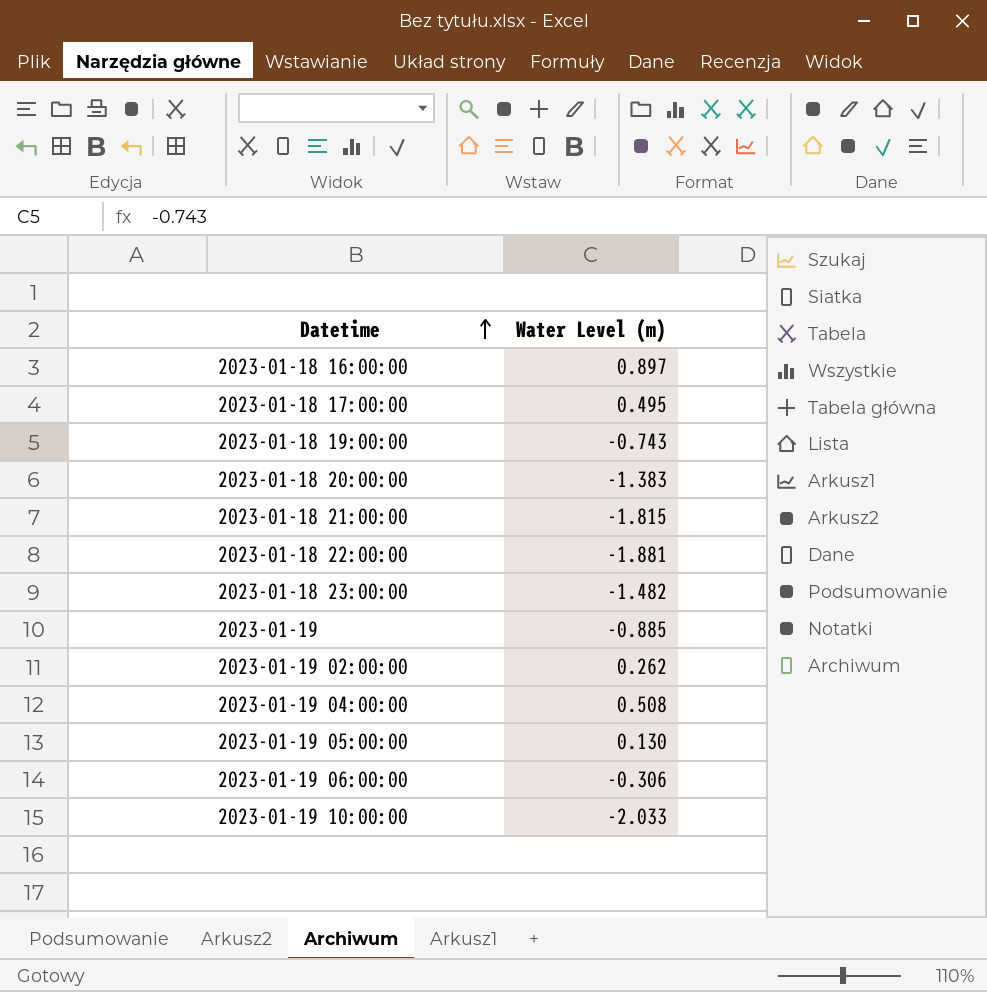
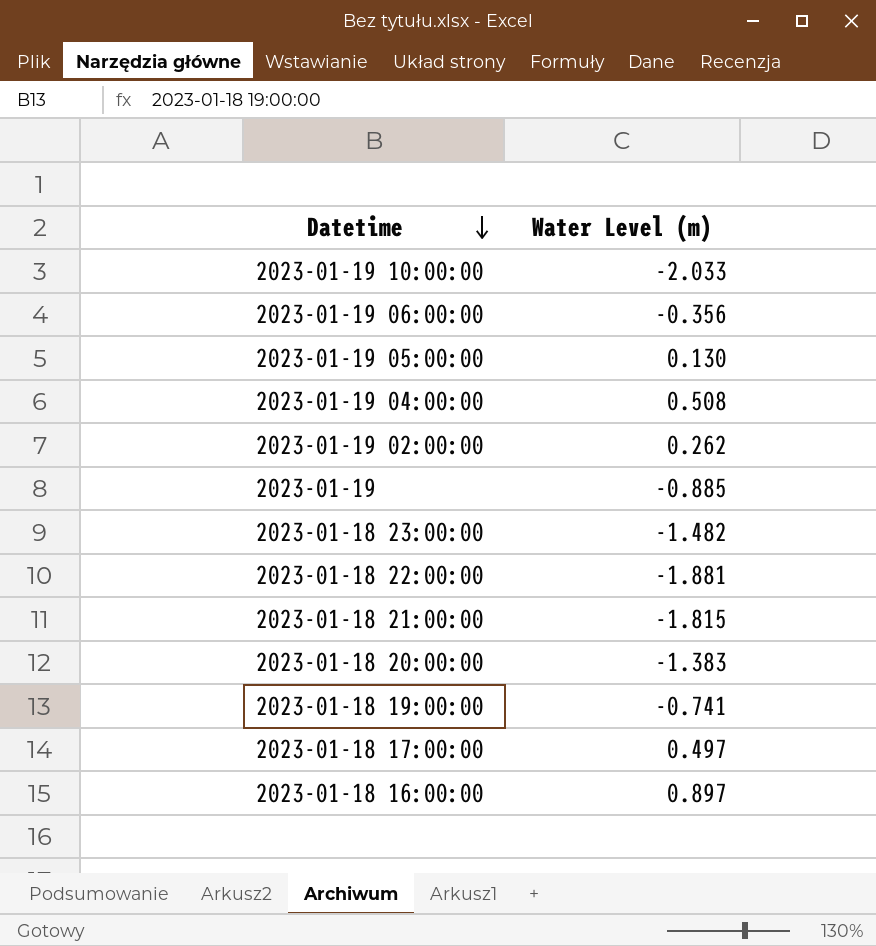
row order: Datetime ascending -> Datetime descending
2023-01-19 06:00:00 | Water Level (m): -0.306 -> -0.356
2023-01-18 19:00:00 | Water Level (m): -0.743 -> -0.741
2023-01-18 17:00:00 | Water Level (m): 0.495 -> 0.497

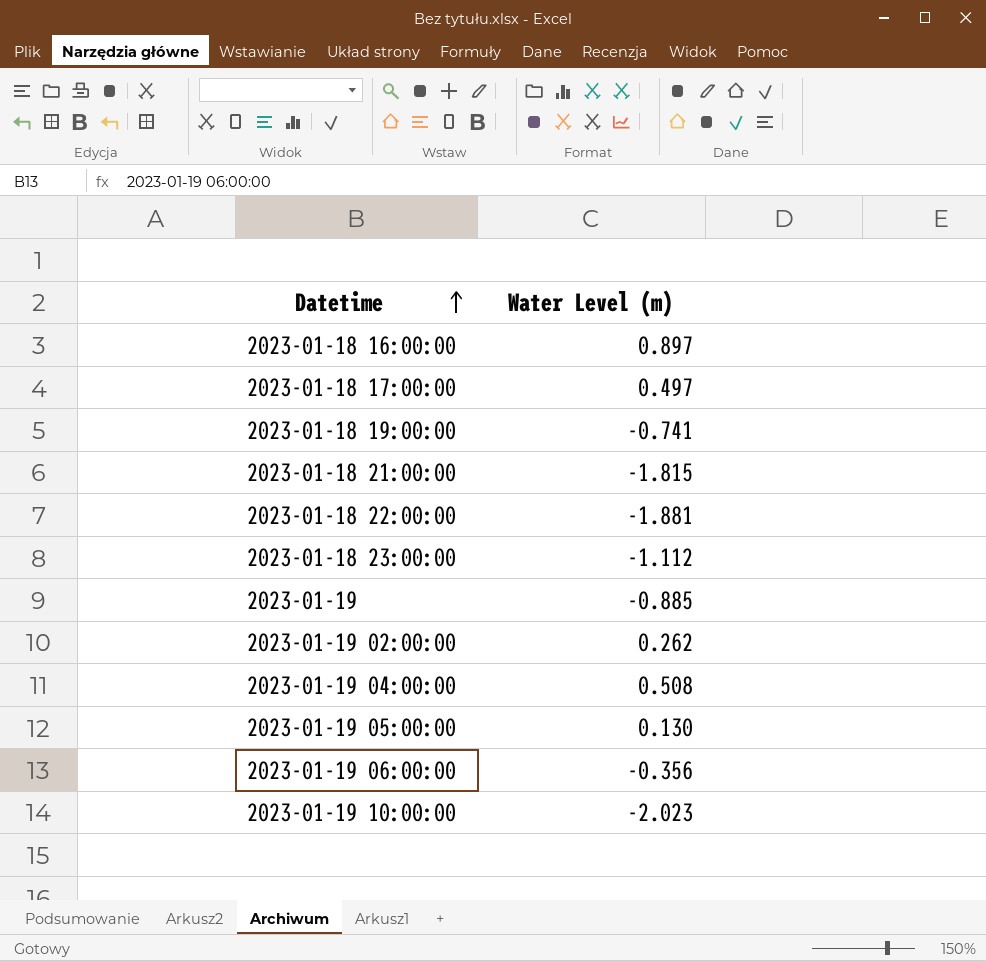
row order: Datetime descending -> Datetime ascending
row 2023-01-18 20:00:00: -1.383 -> none
2023-01-18 23:00:00 | Water Level (m): -1.482 -> -1.112
2023-01-19 10:00:00 | Water Level (m): -2.033 -> -2.023

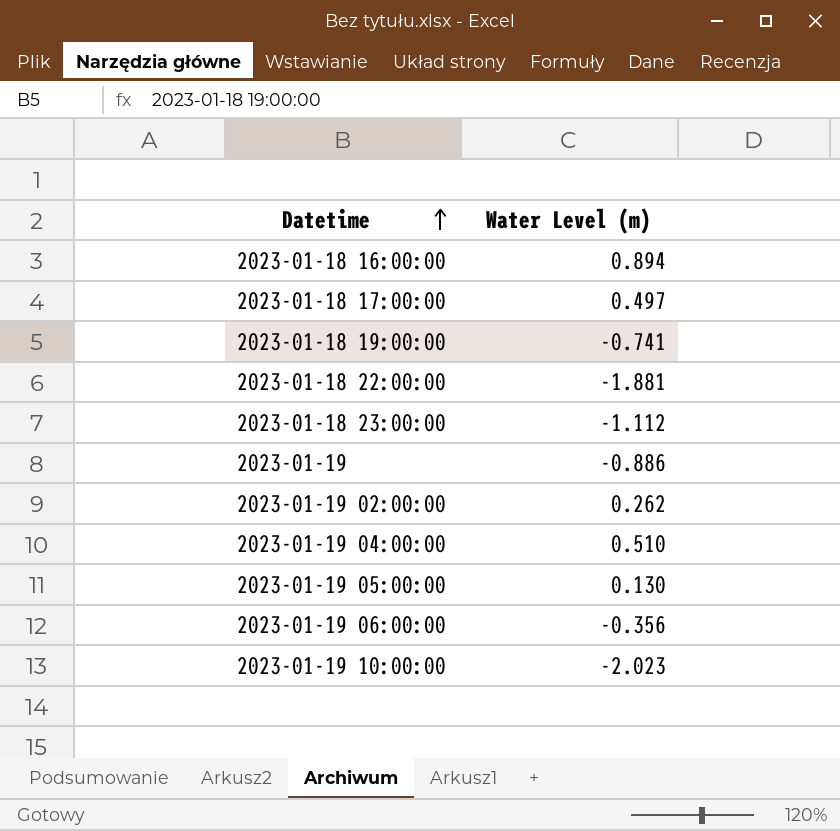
row 2023-01-18 21:00:00: -1.815 -> none
2023-01-18 16:00:00 | Water Level (m): 0.897 -> 0.894
2023-01-19 | Water Level (m): -0.885 -> -0.886
2023-01-19 04:00:00 | Water Level (m): 0.508 -> 0.510

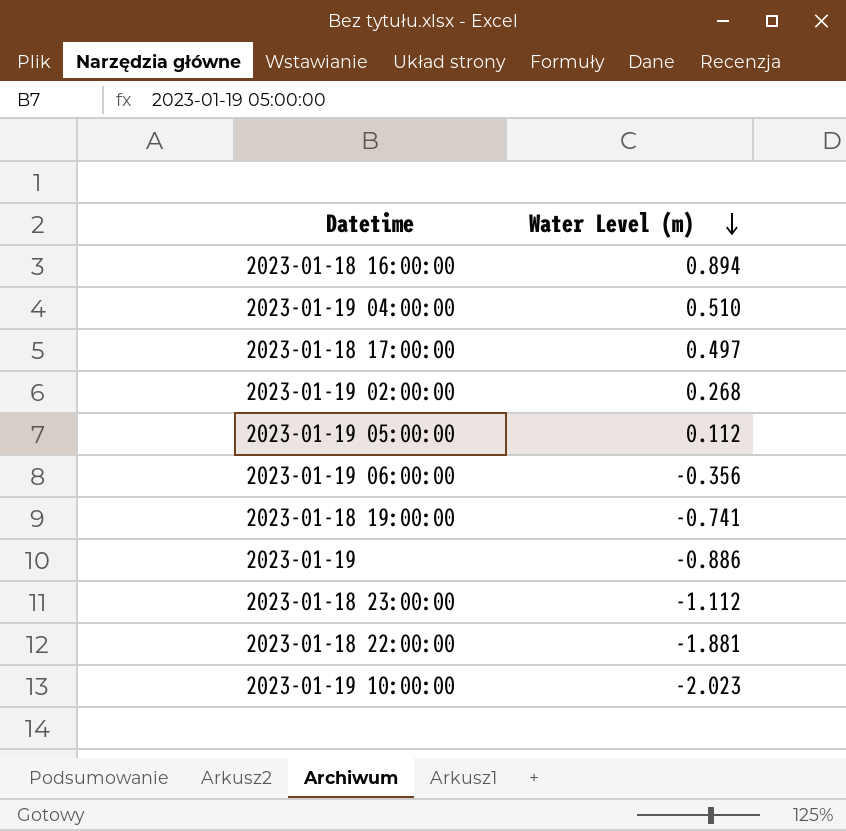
row order: Datetime ascending -> Water Level (m) descending
2023-01-19 02:00:00 | Water Level (m): 0.262 -> 0.268
2023-01-19 05:00:00 | Water Level (m): 0.130 -> 0.112

